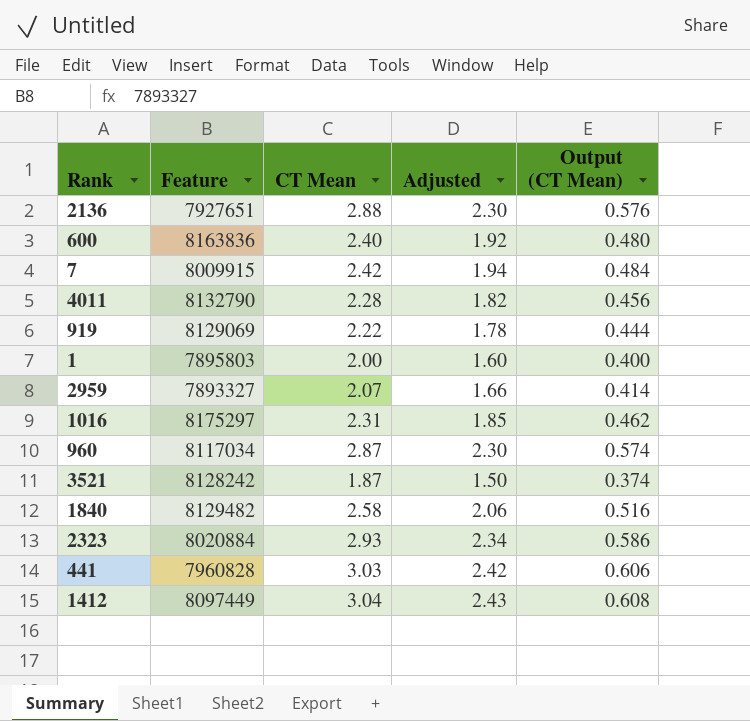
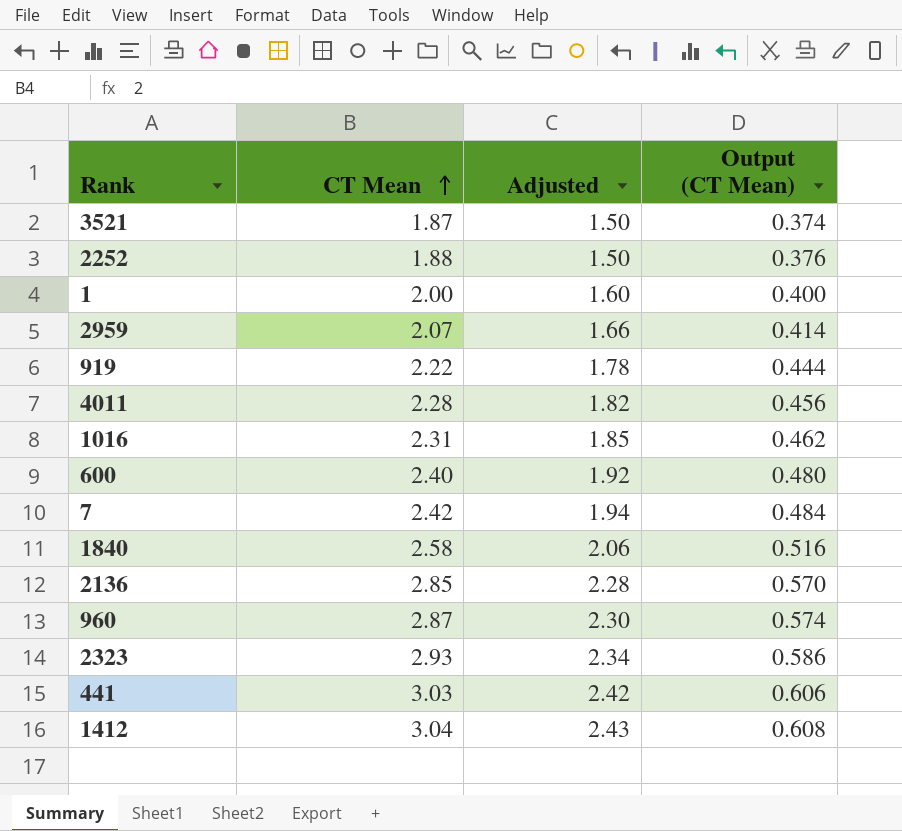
row order: none -> CT Mean ascending
column Feature | position: 2 -> none
row 2252: none -> 1.88 | 1.50 | 0.376
2136 | CT Mean: 2.88 -> 2.85
2136 | Adjusted: 2.30 -> 2.28
2136 | Output (CT Mean): 0.576 -> 0.570

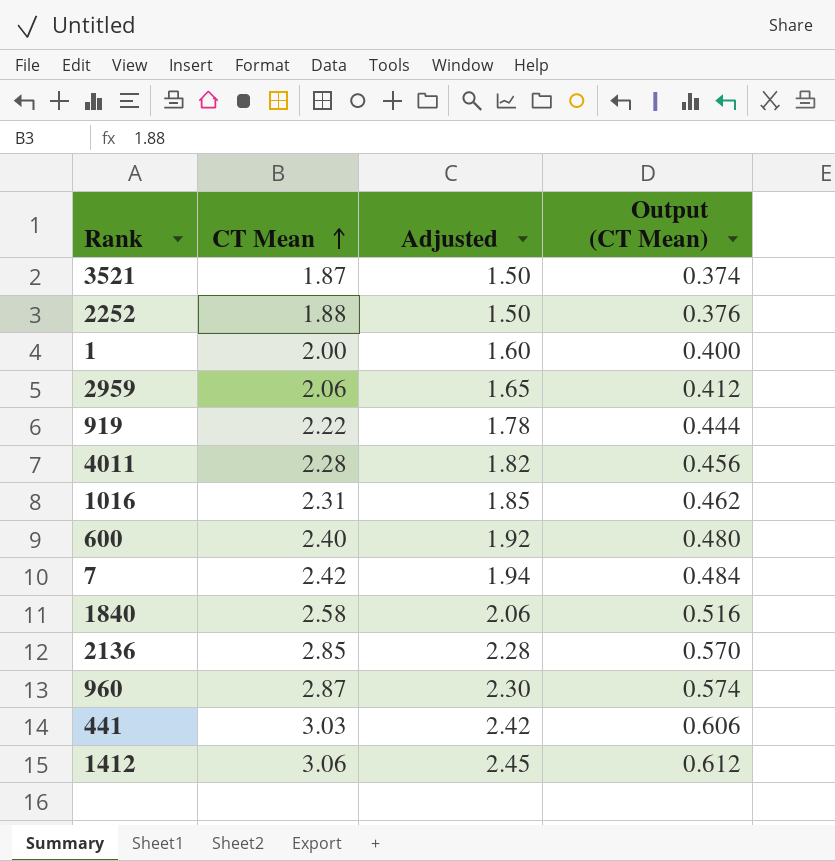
row 2323: 2.93 | 2.34 | 0.586 -> none
2959 | CT Mean: 2.07 -> 2.06
2959 | Adjusted: 1.66 -> 1.65
2959 | Output (CT Mean): 0.414 -> 0.412
1412 | CT Mean: 3.04 -> 3.06
1412 | Adjusted: 2.43 -> 2.45
1412 | Output (CT Mean): 0.608 -> 0.612

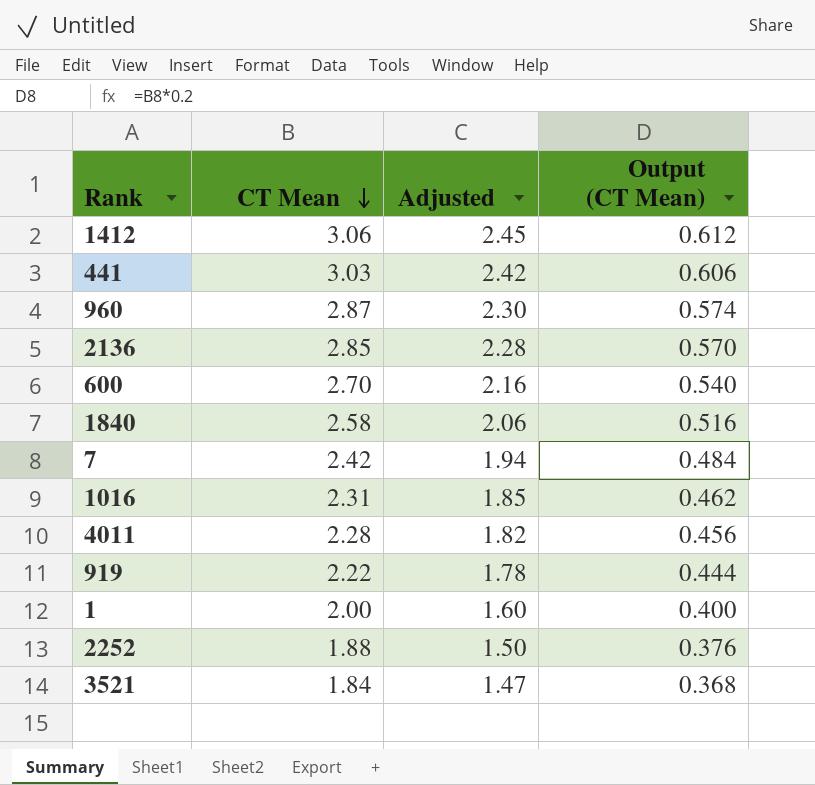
row order: CT Mean ascending -> CT Mean descending
row 2959: 2.06 | 1.65 | 0.412 -> none
600 | CT Mean: 2.40 -> 2.70
600 | Adjusted: 1.92 -> 2.16
600 | Output (CT Mean): 0.480 -> 0.540
3521 | CT Mean: 1.87 -> 1.84
3521 | Adjusted: 1.50 -> 1.47
3521 | Output (CT Mean): 0.374 -> 0.368

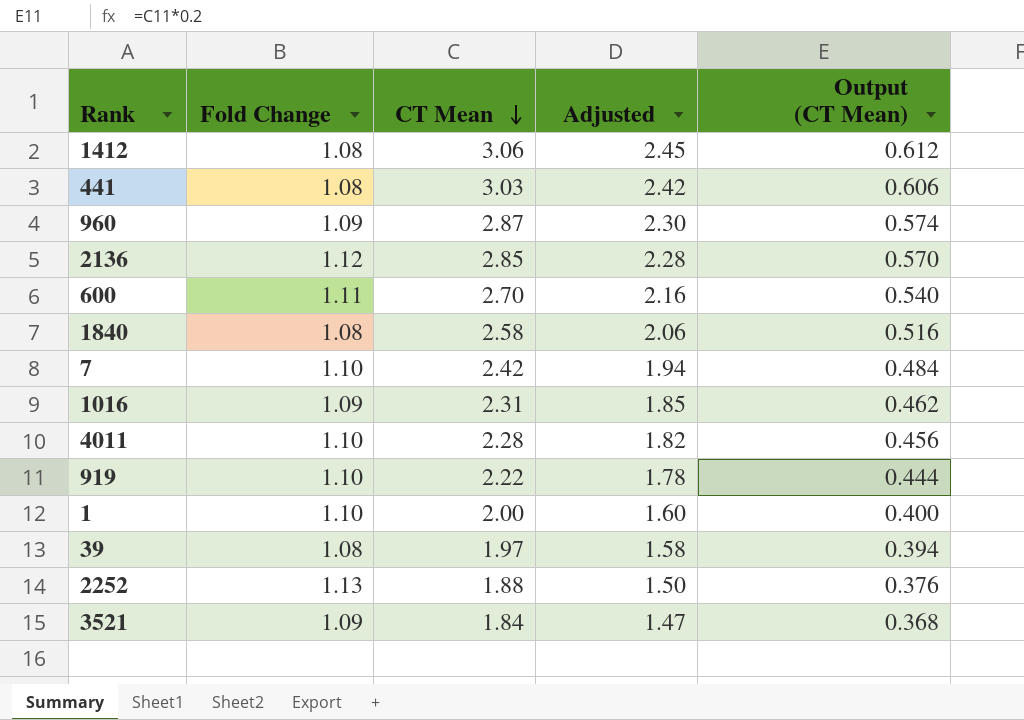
column Fold Change | position: none -> 2
row 39: none -> 1.08 | 1.97 | 1.58 | 0.394

